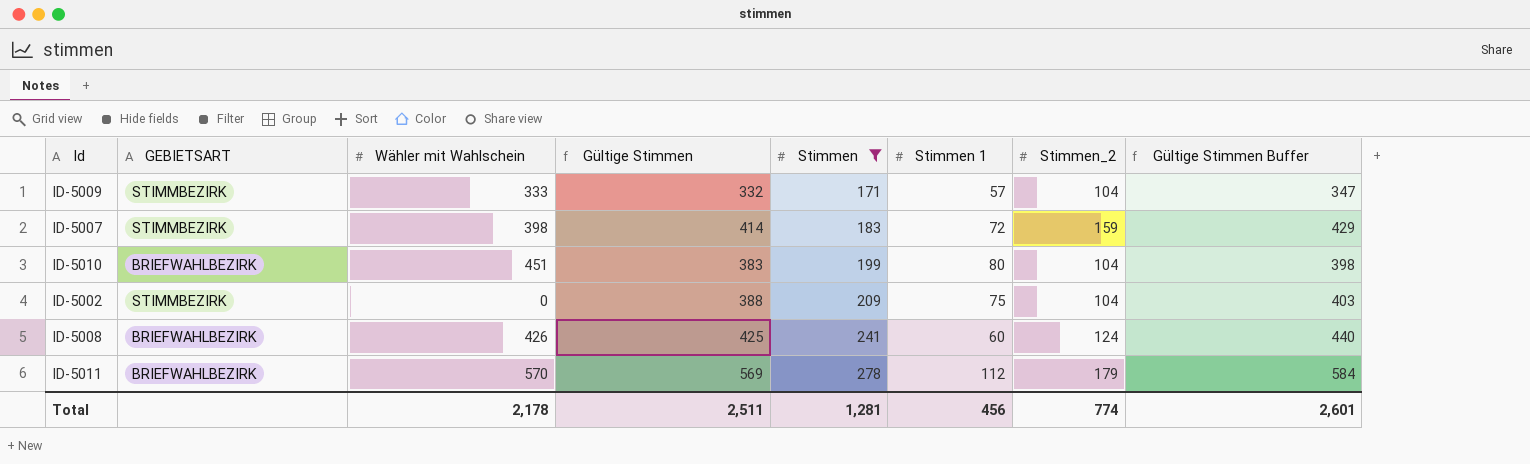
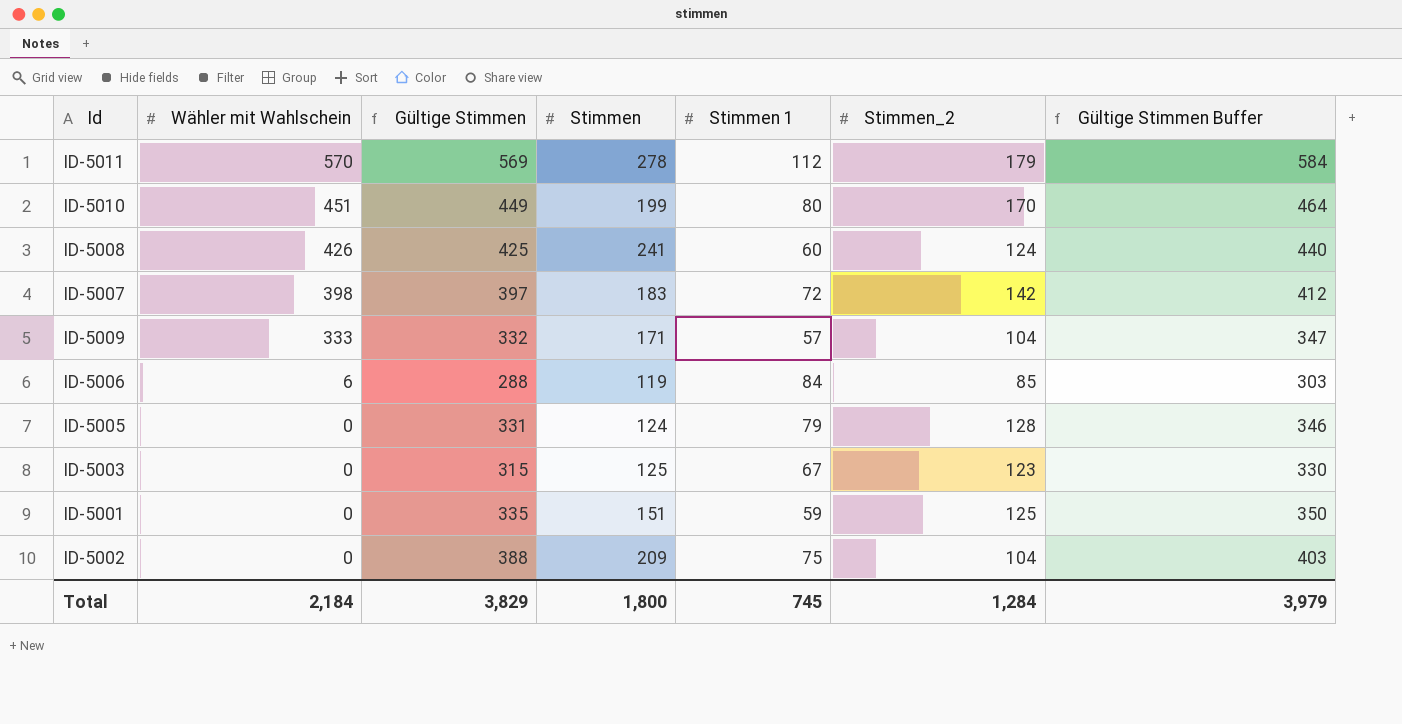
filter: Stimmen >= 171 -> none
row order: Stimmen ascending -> Wähler mit Wahlschein descending
column GEBIETSART | position: 2 -> none
ID-5010 | Gültige Stimmen: 383 -> 449
ID-5010 | Stimmen_2: 104 -> 170
ID-5010 | Gültige Stimmen Buffer: 398 -> 464
ID-5007 | Gültige Stimmen: 414 -> 397
ID-5007 | Stimmen_2: 159 -> 142
ID-5007 | Gültige Stimmen Buffer: 429 -> 412
Total | Wähler mit Wahlschein: 2,178 -> 2,184
Total | Gültige Stimmen: 2,511 -> 3,829
Total | Stimmen: 1,281 -> 1,800
Total | Stimmen 1: 456 -> 745
Total | Stimmen_2: 774 -> 1,284
Total | Gültige Stimmen Buffer: 2,601 -> 3,979

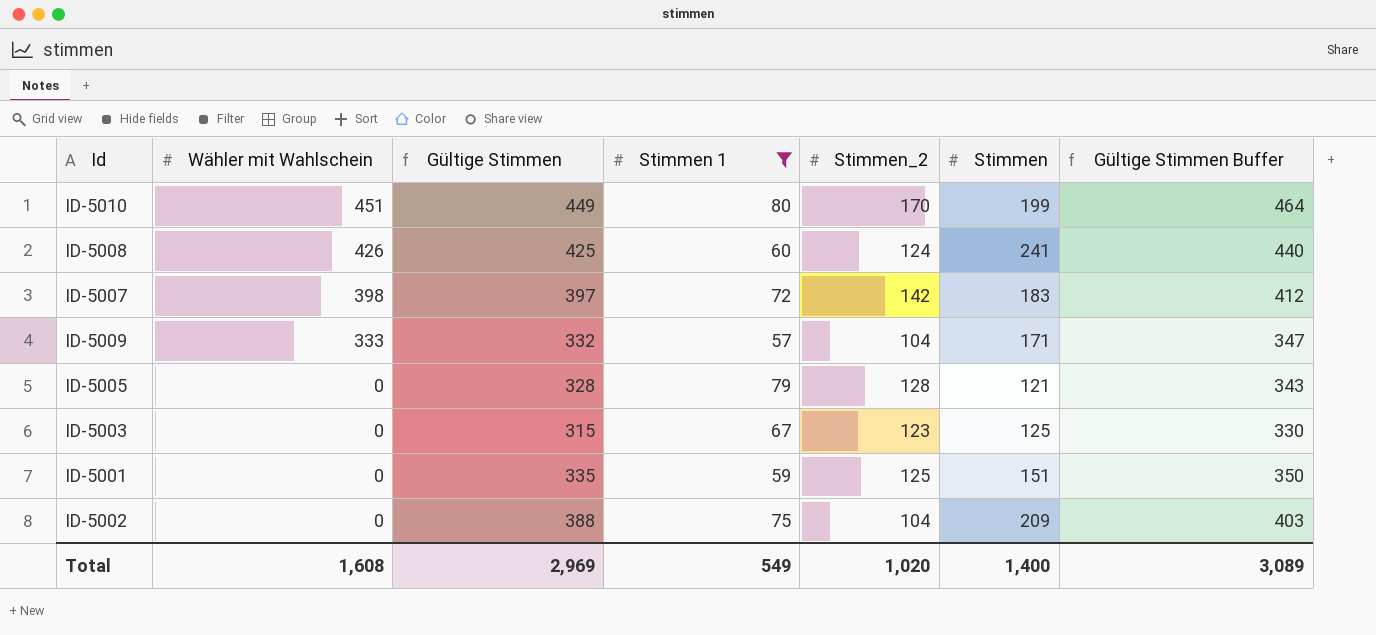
filter: none -> Stimmen 1 <= 80
column Stimmen | position: 4 -> 6
ID-5005 | Gültige Stimmen: 331 -> 328
ID-5005 | Stimmen: 124 -> 121
ID-5005 | Gültige Stimmen Buffer: 346 -> 343
Total | Wähler mit Wahlschein: 2,184 -> 1,608
Total | Gültige Stimmen: 3,829 -> 2,969
Total | Stimmen 1: 745 -> 549
Total | Stimmen_2: 1,284 -> 1,020
Total | Stimmen: 1,800 -> 1,400
Total | Gültige Stimmen Buffer: 3,979 -> 3,089

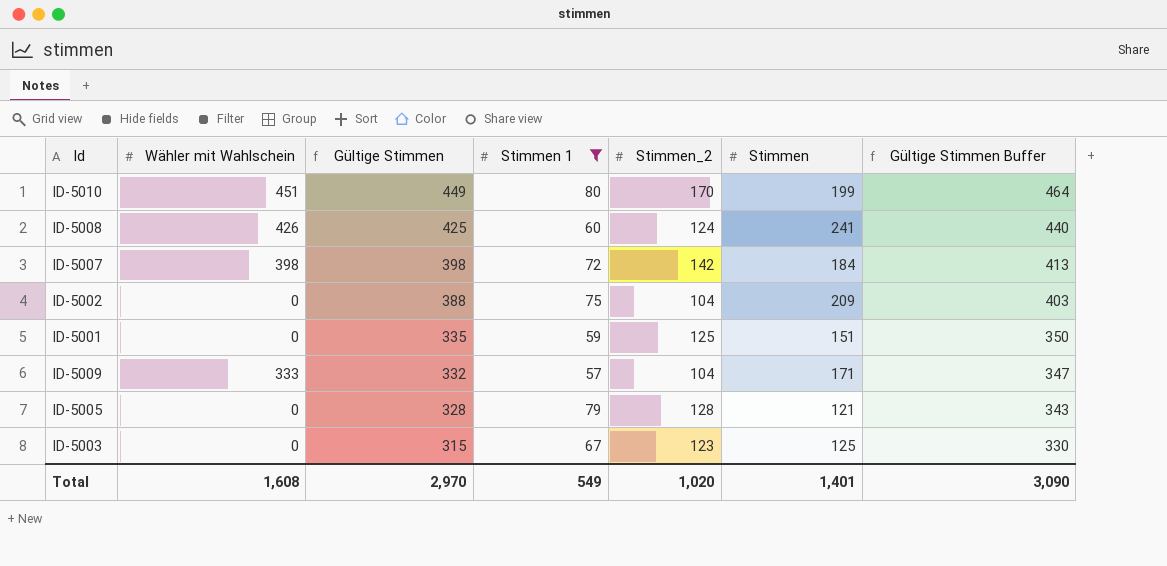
row order: Wähler mit Wahlschein descending -> Gültige Stimmen descending
ID-5007 | Gültige Stimmen: 397 -> 398
ID-5007 | Stimmen: 183 -> 184
ID-5007 | Gültige Stimmen Buffer: 412 -> 413
Total | Gültige Stimmen: 2,969 -> 2,970
Total | Stimmen: 1,400 -> 1,401
Total | Gültige Stimmen Buffer: 3,089 -> 3,090

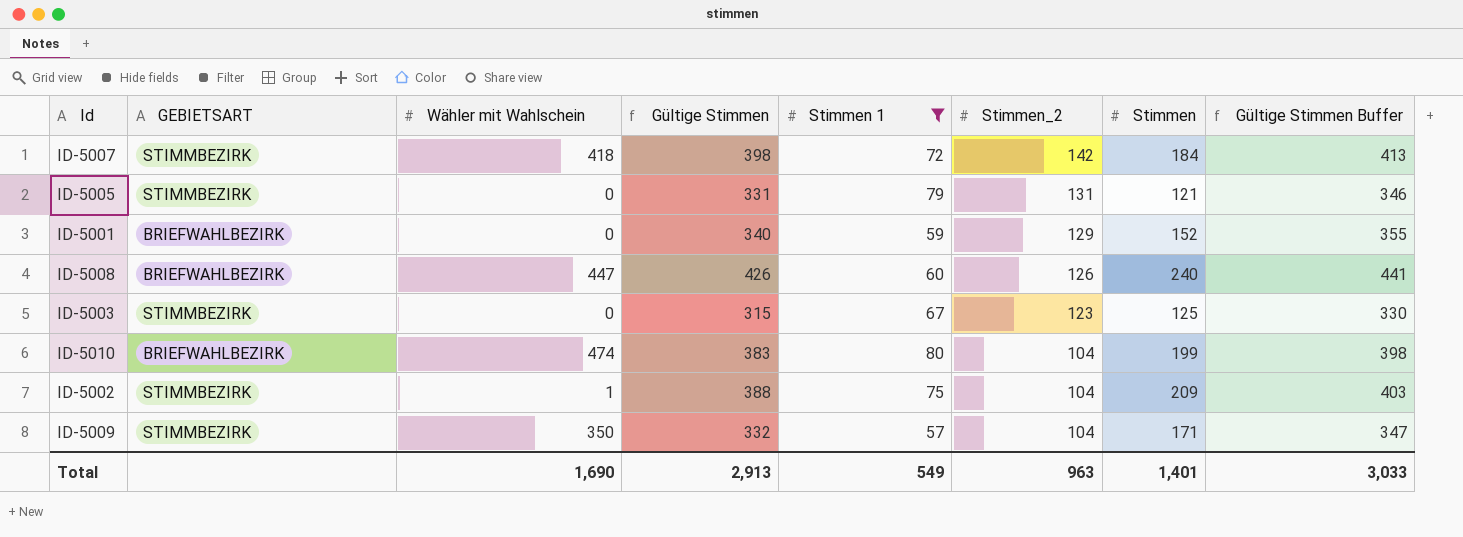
row order: Gültige Stimmen descending -> Stimmen_2 descending
column GEBIETSART | position: none -> 2
ID-5007 | Wähler mit Wahlschein: 398 -> 418
ID-5005 | Gültige Stimmen: 328 -> 331
ID-5005 | Stimmen_2: 128 -> 131
ID-5005 | Gültige Stimmen Buffer: 343 -> 346
ID-5001 | Gültige Stimmen: 335 -> 340
ID-5001 | Stimmen_2: 125 -> 129
ID-5001 | Stimmen: 151 -> 152
ID-5001 | Gültige Stimmen Buffer: 350 -> 355
ID-5008 | Wähler mit Wahlschein: 426 -> 447
ID-5008 | Gültige Stimmen: 425 -> 426
ID-5008 | Stimmen_2: 124 -> 126
ID-5008 | Stimmen: 241 -> 240
ID-5008 | Gültige Stimmen Buffer: 440 -> 441
ID-5010 | Wähler mit Wahlschein: 451 -> 474
ID-5010 | Gültige Stimmen: 449 -> 383
ID-5010 | Stimmen_2: 170 -> 104
ID-5010 | Gültige Stimmen Buffer: 464 -> 398
ID-5002 | Wähler mit Wahlschein: 0 -> 1
ID-5009 | Wähler mit Wahlschein: 333 -> 350
Total | Wähler mit Wahlschein: 1,608 -> 1,690
Total | Gültige Stimmen: 2,970 -> 2,913
Total | Stimmen_2: 1,020 -> 963
Total | Gültige Stimmen Buffer: 3,090 -> 3,033

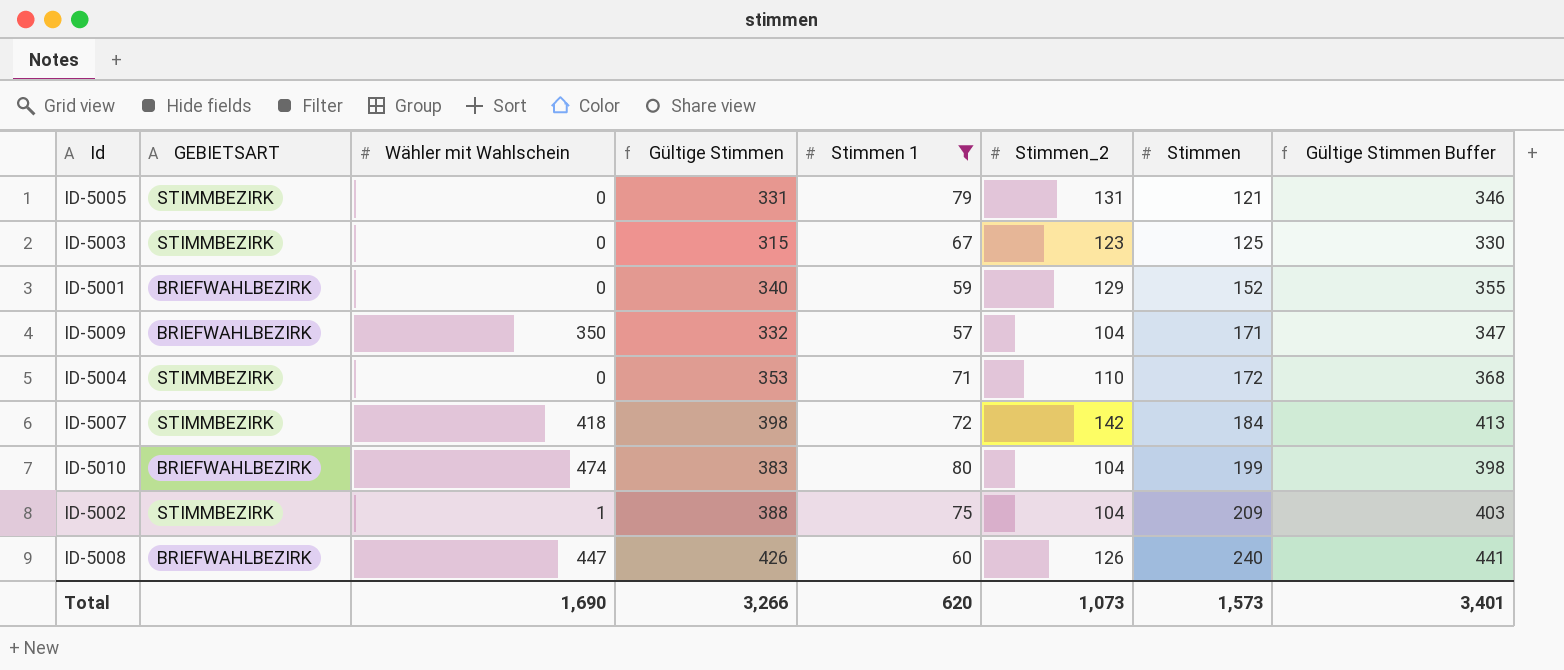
row order: Stimmen_2 descending -> Stimmen ascending
ID-5009 | GEBIETSART: STIMMBEZIRK -> BRIEFWAHLBEZIRK
row ID-5004: none -> STIMMBEZIRK | 0 | 353 | 71 | 110 | 172 | 368
Total | Gültige Stimmen: 2,913 -> 3,266
Total | Stimmen 1: 549 -> 620
Total | Stimmen_2: 963 -> 1,073
Total | Stimmen: 1,401 -> 1,573
Total | Gültige Stimmen Buffer: 3,033 -> 3,401

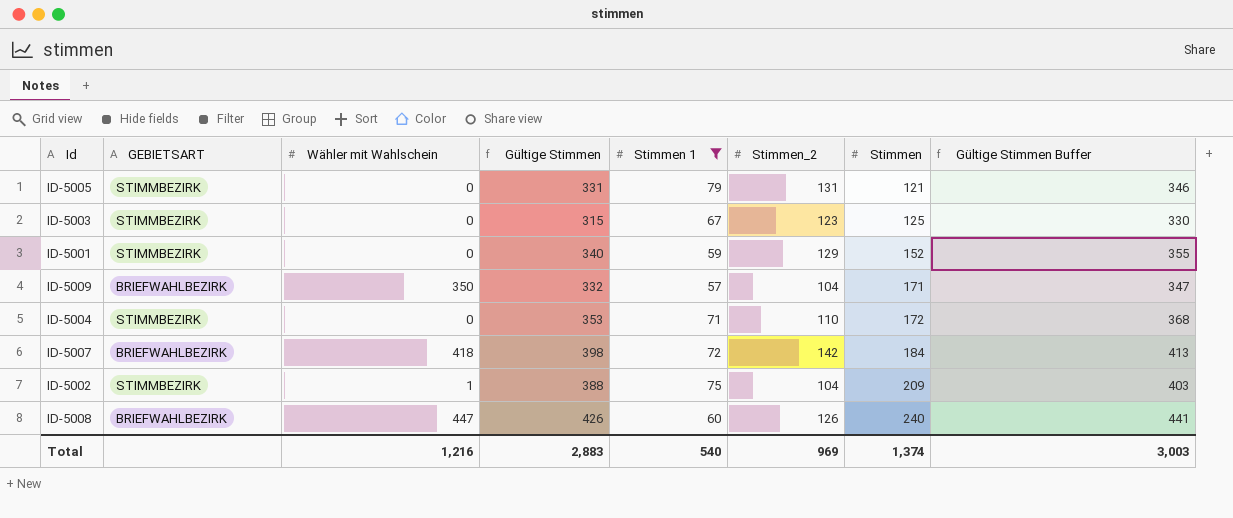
row ID-5010: BRIEFWAHLBEZIRK | 474 | 383 | 80 | 104 | 199 | 398 -> none
ID-5001 | GEBIETSART: BRIEFWAHLBEZIRK -> STIMMBEZIRK
ID-5007 | GEBIETSART: STIMMBEZIRK -> BRIEFWAHLBEZIRK
Total | Wähler mit Wahlschein: 1,690 -> 1,216
Total | Gültige Stimmen: 3,266 -> 2,883
Total | Stimmen 1: 620 -> 540
Total | Stimmen_2: 1,073 -> 969
Total | Stimmen: 1,573 -> 1,374
Total | Gültige Stimmen Buffer: 3,401 -> 3,003

